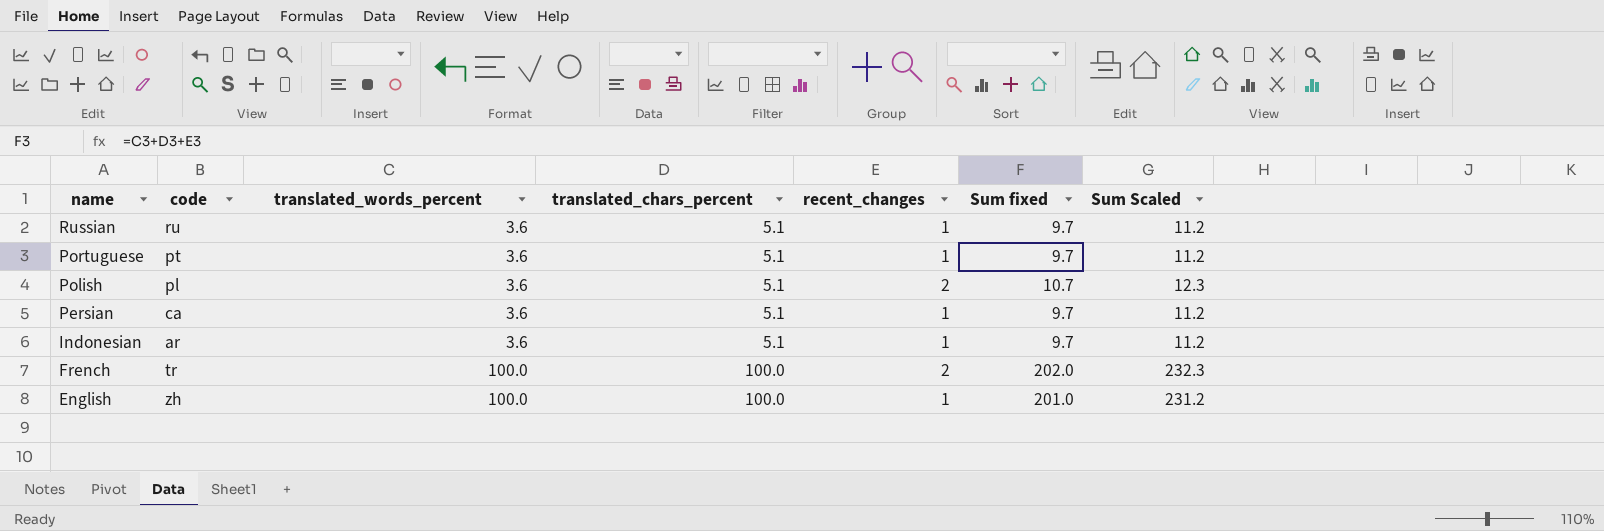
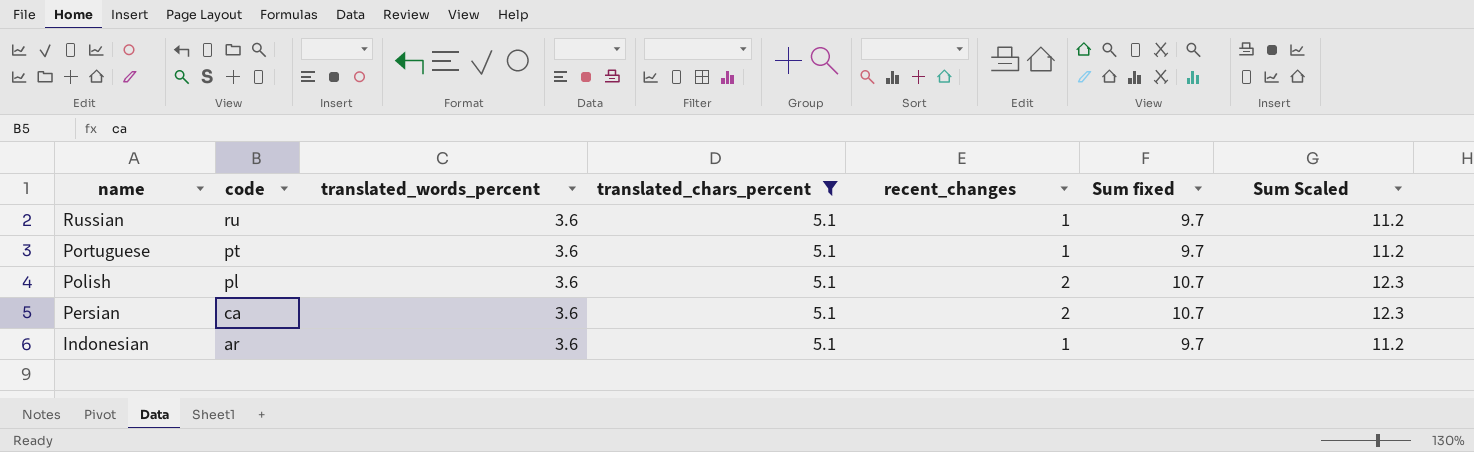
filter: none -> translated_chars_percent = 5.1
Persian | recent_changes: 1 -> 2
Persian | Sum fixed: 9.7 -> 10.7
Persian | Sum Scaled: 11.2 -> 12.3

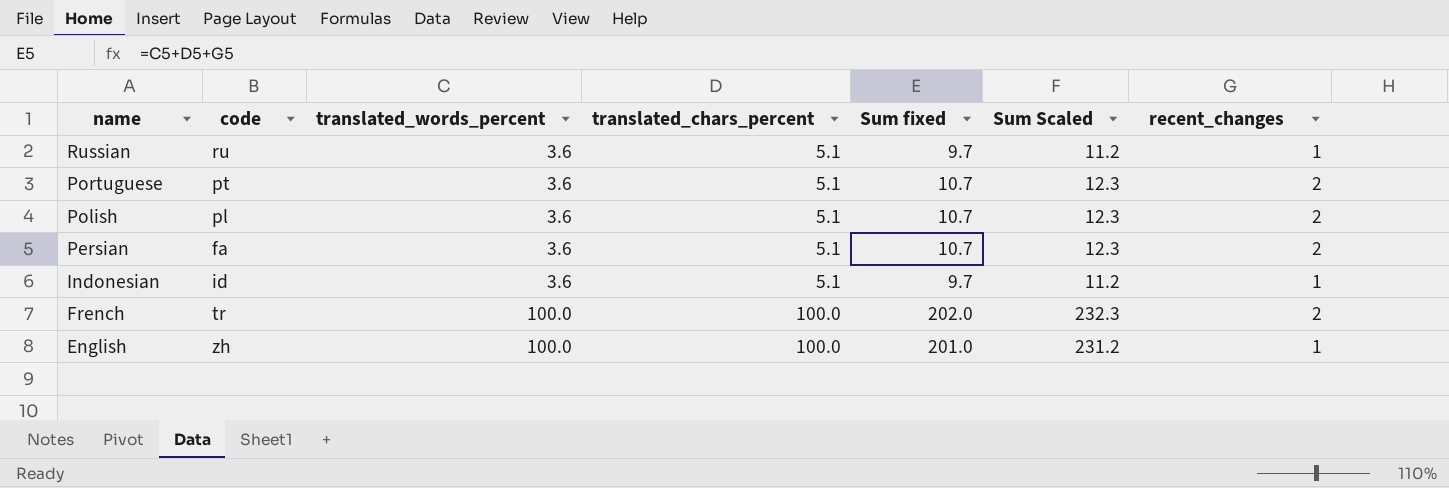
filter: translated_chars_percent = 5.1 -> none
column recent_changes | position: 5 -> 7
Portuguese | Sum fixed: 9.7 -> 10.7
Portuguese | Sum Scaled: 11.2 -> 12.3
Portuguese | recent_changes: 1 -> 2
Persian | code: ca -> fa
Indonesian | code: ar -> id

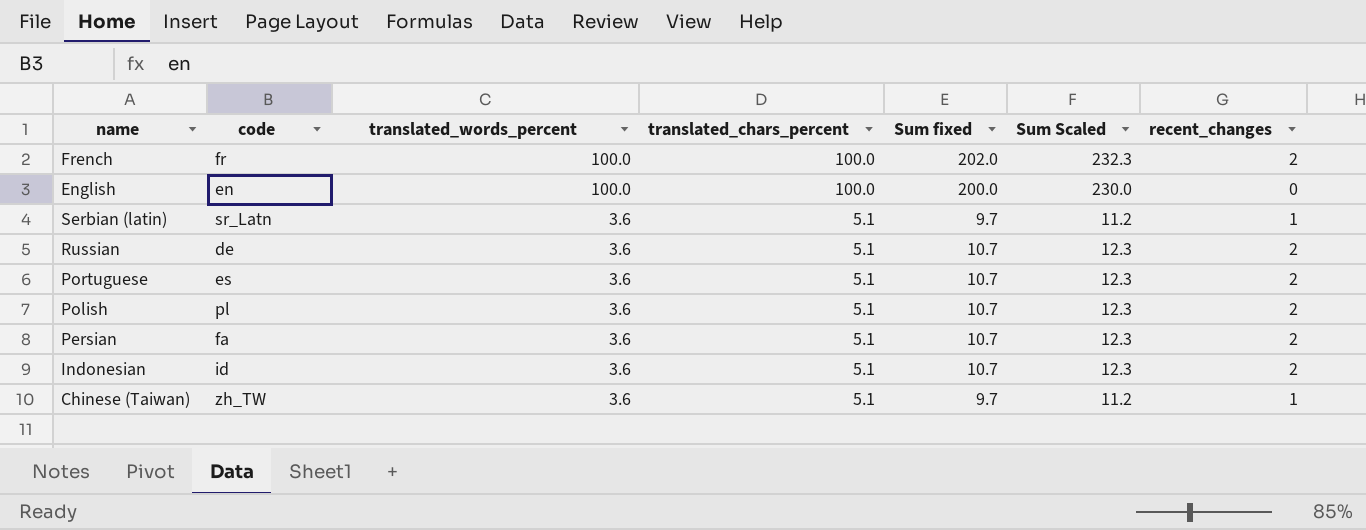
row order: name descending -> translated_words_percent descending
French | code: tr -> fr
English | code: zh -> en
English | Sum fixed: 201.0 -> 200.0
English | Sum Scaled: 231.2 -> 230.0
English | recent_changes: 1 -> 0
row Serbian (latin): none -> sr_Latn | 3.6 | 5.1 | 9.7 | 11.2 | 1
Russian | code: ru -> de
Russian | Sum fixed: 9.7 -> 10.7
Russian | Sum Scaled: 11.2 -> 12.3
Russian | recent_changes: 1 -> 2
Portuguese | code: pt -> es
Indonesian | Sum fixed: 9.7 -> 10.7
Indonesian | Sum Scaled: 11.2 -> 12.3
Indonesian | recent_changes: 1 -> 2
row Chinese (Taiwan): none -> zh_TW | 3.6 | 5.1 | 9.7 | 11.2 | 1

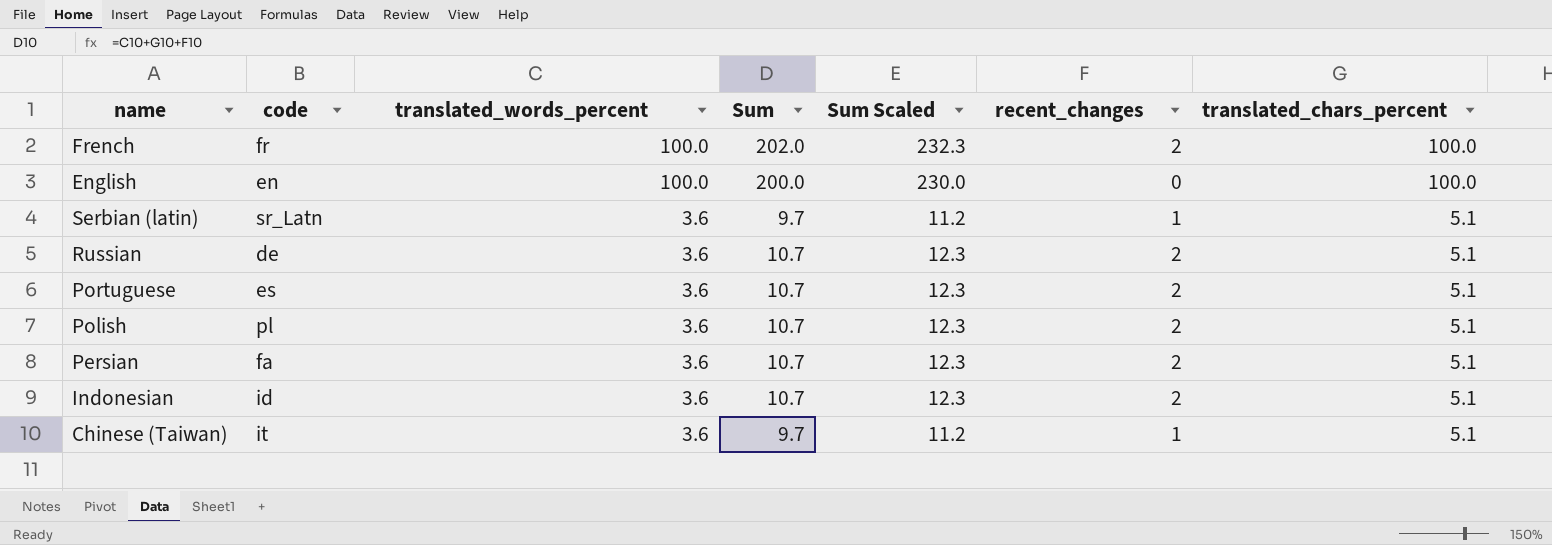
column name: Sum fixed -> Sum
column translated_chars_percent | position: 4 -> 7
Chinese (Taiwan) | code: zh_TW -> it

